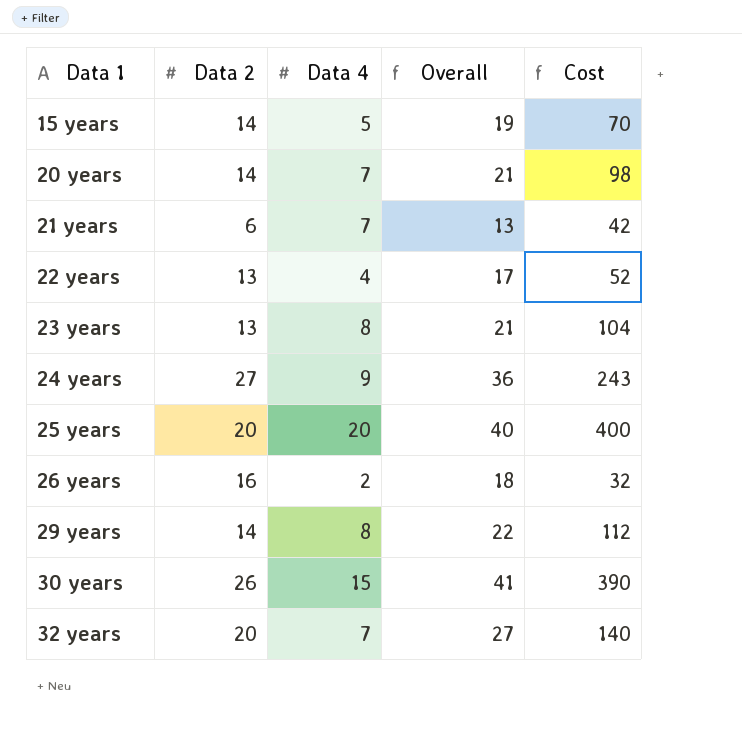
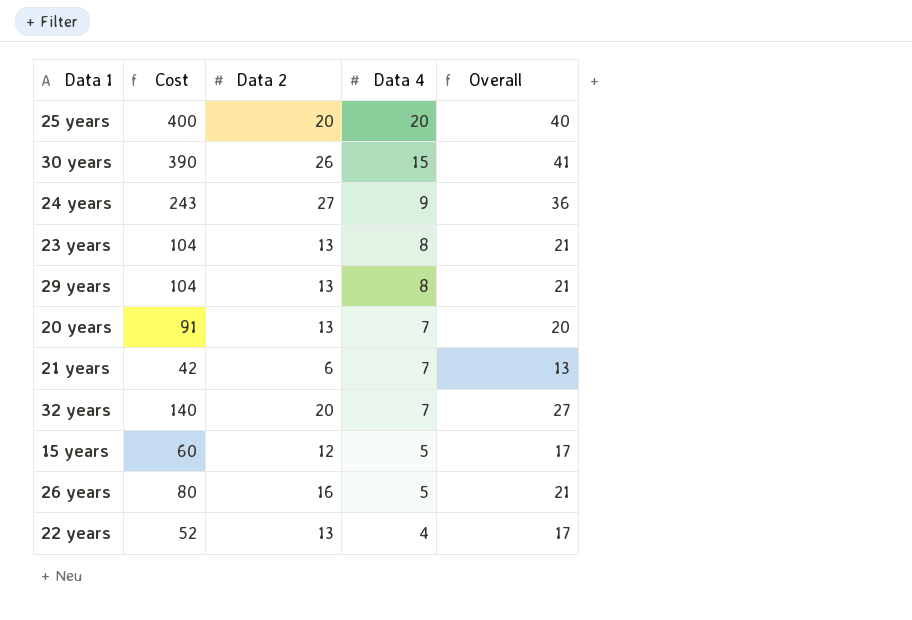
row order: Data 1 ascending -> Data 4 descending
column Cost | position: 5 -> 2
29 years | Cost: 112 -> 104
29 years | Data 2: 14 -> 13
29 years | Overall: 22 -> 21
20 years | Cost: 98 -> 91
20 years | Data 2: 14 -> 13
20 years | Overall: 21 -> 20
15 years | Cost: 70 -> 60
15 years | Data 2: 14 -> 12
15 years | Overall: 19 -> 17
26 years | Cost: 32 -> 80
26 years | Data 4: 2 -> 5
26 years | Overall: 18 -> 21

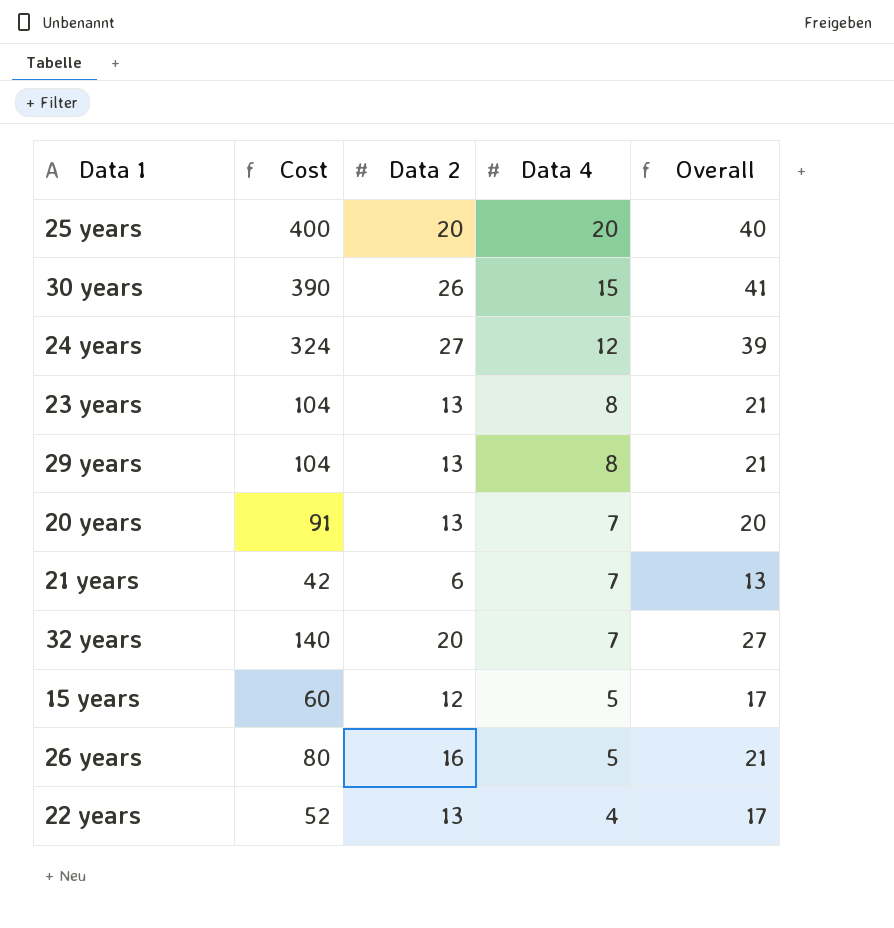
24 years | Cost: 243 -> 324
24 years | Data 4: 9 -> 12
24 years | Overall: 36 -> 39

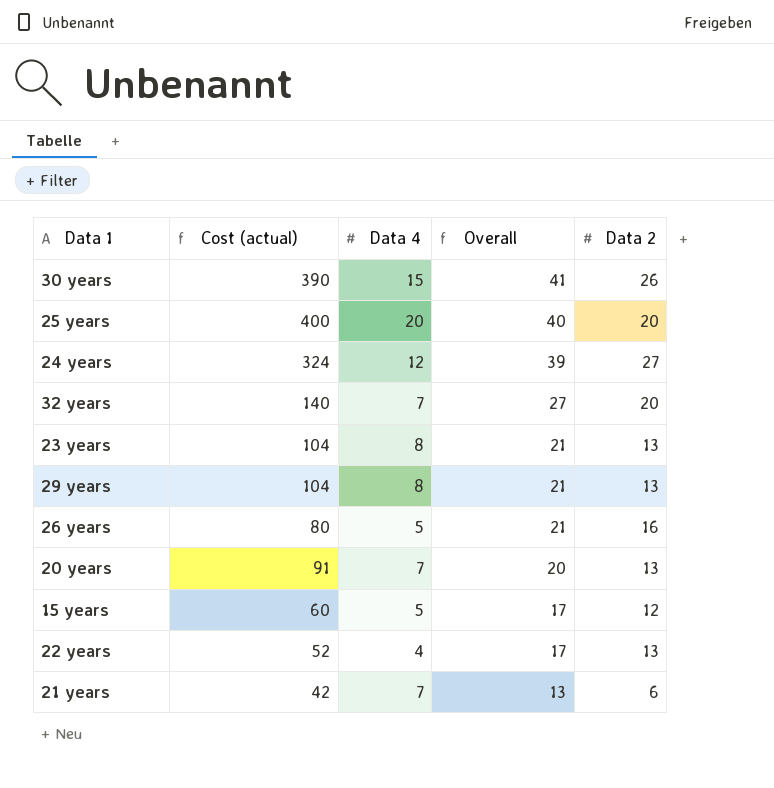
row order: Data 4 descending -> Overall descending
column name: Cost -> Cost (actual)
column Data 2 | position: 3 -> 5

